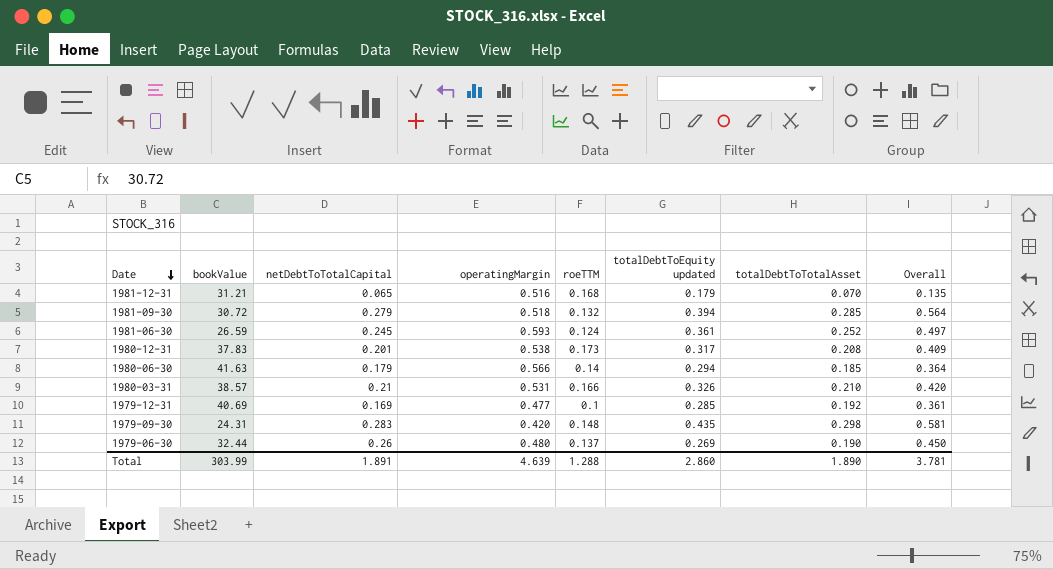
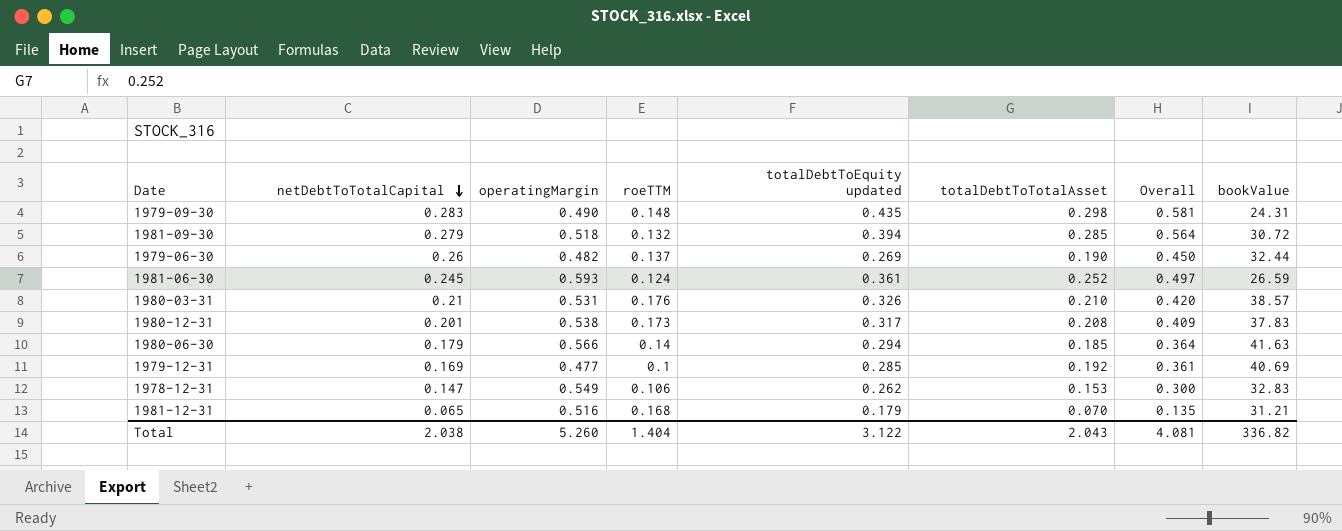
row order: Date descending -> netDebtToTotalCapital descending
column bookValue | position: 2 -> 8
1979-09-30 | operatingMargin: 0.420 -> 0.490
1979-06-30 | operatingMargin: 0.480 -> 0.482
1980-03-31 | roeTTM: 0.166 -> 0.176
row 1978-12-31: none -> 0.147 | 0.549 | 0.106 | 0.262 | 0.153 | 0.300 | 32.83
Total | netDebtToTotalCapital: 1.891 -> 2.038
Total | operatingMargin: 4.639 -> 5.260
Total | roeTTM: 1.288 -> 1.404
Total | totalDebtToEquity updated: 2.860 -> 3.122
Total | totalDebtToTotalAsset: 1.890 -> 2.043
Total | Overall: 3.781 -> 4.081
Total | bookValue: 303.99 -> 336.82

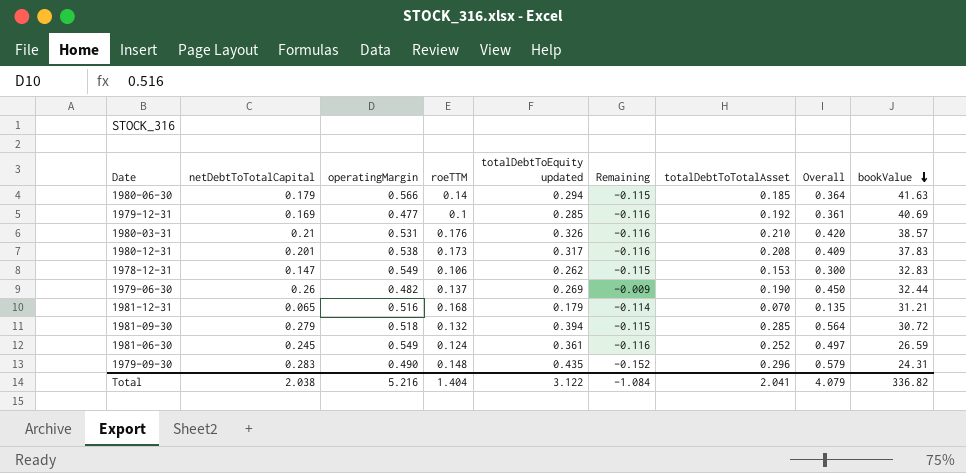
row order: netDebtToTotalCapital descending -> bookValue descending
column Remaining | formula: none -> [netDebtToTotalCapital] - [totalDebtToEquity updated]
1981-06-30 | operatingMargin: 0.593 -> 0.549
1979-09-30 | totalDebtToTotalAsset: 0.298 -> 0.296
1979-09-30 | Overall: 0.581 -> 0.579
Total | operatingMargin: 5.260 -> 5.216
Total | totalDebtToTotalAsset: 2.043 -> 2.041
Total | Overall: 4.081 -> 4.079

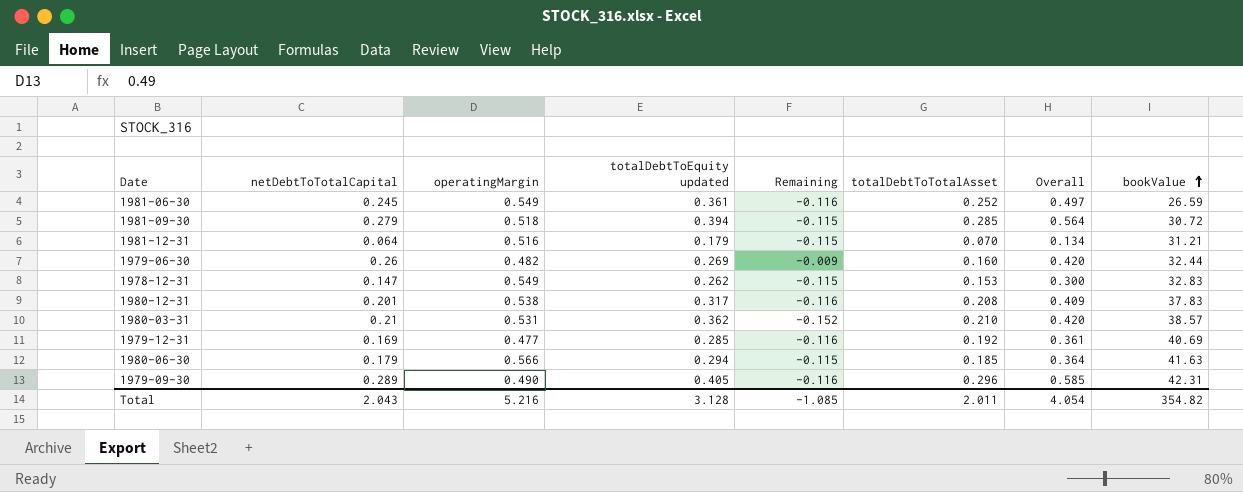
row order: bookValue descending -> bookValue ascending
column roeTTM | position: 4 -> none
1981-12-31 | netDebtToTotalCapital: 0.065 -> 0.064
1981-12-31 | Remaining: -0.114 -> -0.115
1981-12-31 | Overall: 0.135 -> 0.134
1979-06-30 | totalDebtToTotalAsset: 0.190 -> 0.160
1979-06-30 | Overall: 0.450 -> 0.420
1980-03-31 | totalDebtToEquity updated: 0.326 -> 0.362
1980-03-31 | Remaining: -0.116 -> -0.152
1979-09-30 | netDebtToTotalCapital: 0.283 -> 0.289
1979-09-30 | totalDebtToEquity updated: 0.435 -> 0.405
1979-09-30 | Remaining: -0.152 -> -0.116
1979-09-30 | Overall: 0.579 -> 0.585
1979-09-30 | bookValue: 24.31 -> 42.31
Total | netDebtToTotalCapital: 2.038 -> 2.043
Total | totalDebtToEquity updated: 3.122 -> 3.128
Total | Remaining: -1.084 -> -1.085
Total | totalDebtToTotalAsset: 2.041 -> 2.011
Total | Overall: 4.079 -> 4.054
Total | bookValue: 336.82 -> 354.82

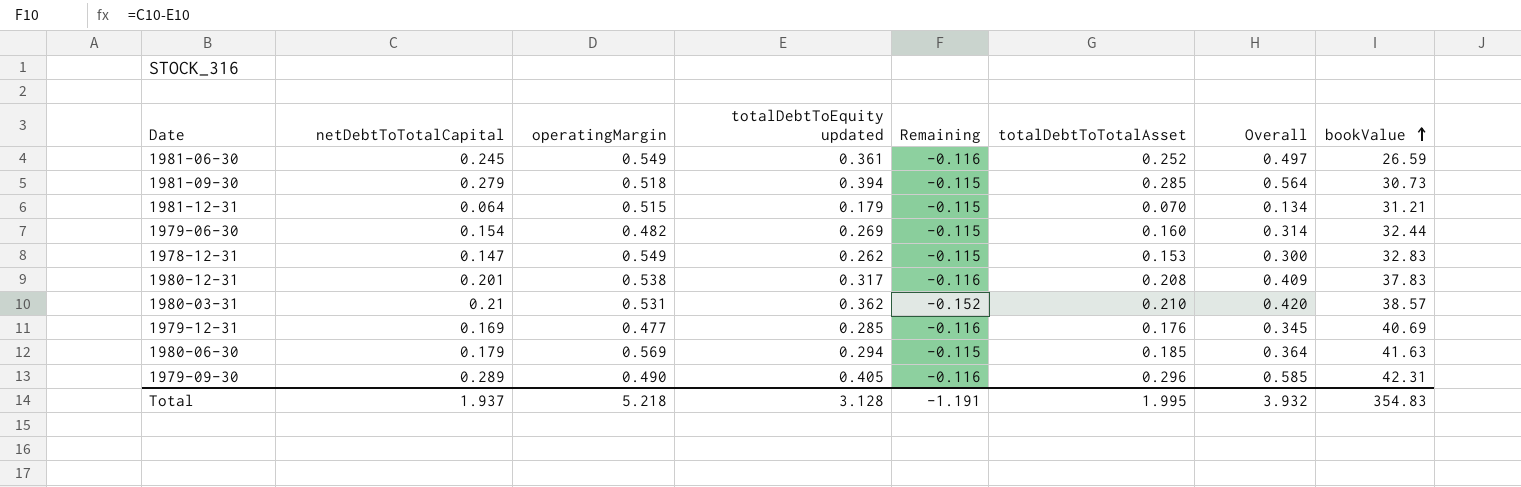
1981-09-30 | bookValue: 30.72 -> 30.73
1981-12-31 | operatingMargin: 0.516 -> 0.515
1979-06-30 | netDebtToTotalCapital: 0.26 -> 0.154
1979-06-30 | Remaining: -0.009 -> -0.115
1979-06-30 | Overall: 0.420 -> 0.314
1979-12-31 | totalDebtToTotalAsset: 0.192 -> 0.176
1979-12-31 | Overall: 0.361 -> 0.345
1980-06-30 | operatingMargin: 0.566 -> 0.569
Total | netDebtToTotalCapital: 2.043 -> 1.937
Total | operatingMargin: 5.216 -> 5.218
Total | Remaining: -1.085 -> -1.191
Total | totalDebtToTotalAsset: 2.011 -> 1.995
Total | Overall: 4.054 -> 3.932
Total | bookValue: 354.82 -> 354.83

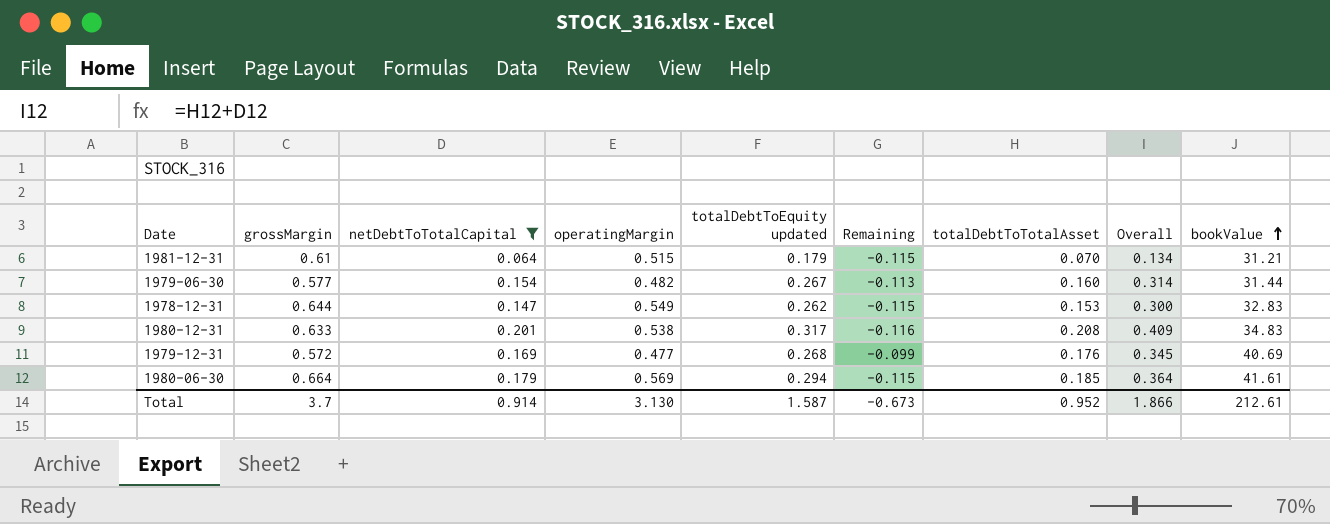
filter: none -> netDebtToTotalCapital <= 0.201
column grossMargin | position: none -> 2
1979-06-30 | totalDebtToEquity updated: 0.269 -> 0.267
1979-06-30 | Remaining: -0.115 -> -0.113
1979-06-30 | bookValue: 32.44 -> 31.44
1980-12-31 | bookValue: 37.83 -> 34.83
1979-12-31 | totalDebtToEquity updated: 0.285 -> 0.268
1979-12-31 | Remaining: -0.116 -> -0.099
1980-06-30 | bookValue: 41.63 -> 41.61
Total | netDebtToTotalCapital: 1.937 -> 0.914
Total | operatingMargin: 5.218 -> 3.130
Total | totalDebtToEquity updated: 3.128 -> 1.587
Total | Remaining: -1.191 -> -0.673
Total | totalDebtToTotalAsset: 1.995 -> 0.952
Total | Overall: 3.932 -> 1.866
Total | bookValue: 354.83 -> 212.61

